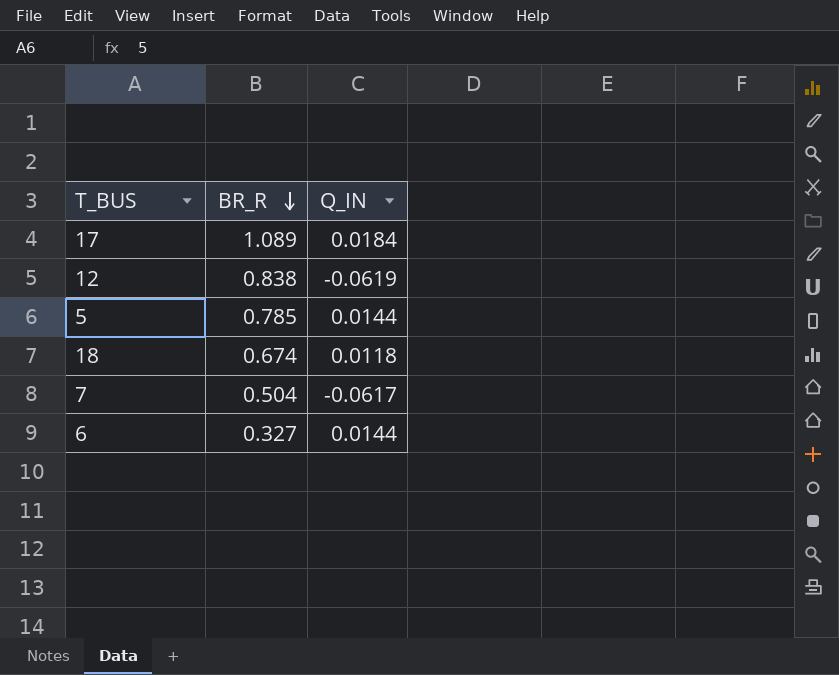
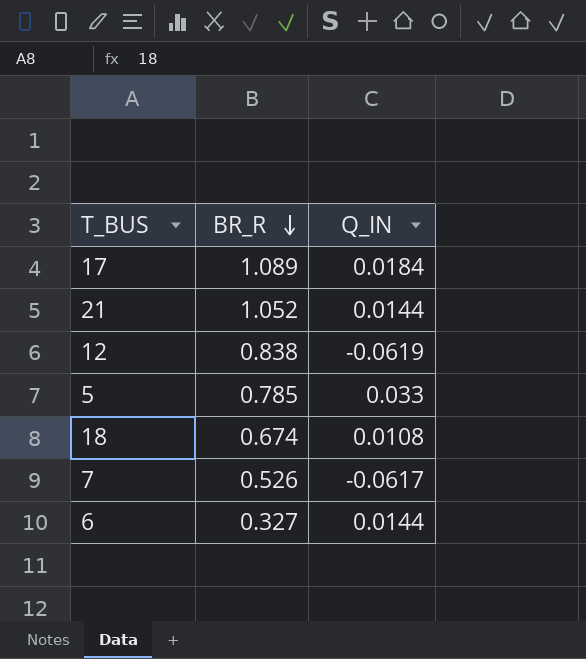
row 21: none -> 1.052 | 0.0144
5 | Q_IN: 0.0144 -> 0.033
18 | Q_IN: 0.0118 -> 0.0108
7 | BR_R: 0.504 -> 0.526

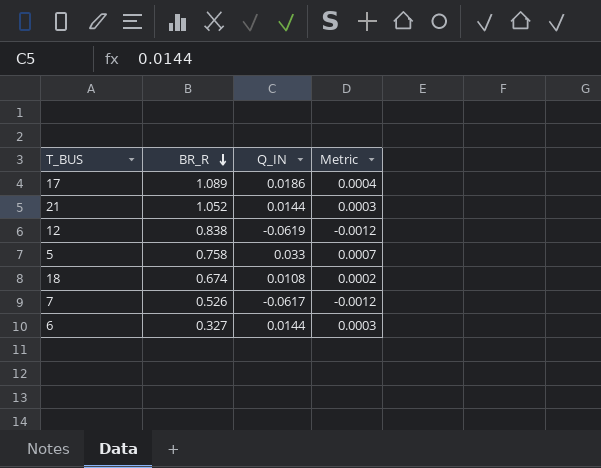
column Metric | formula: none -> [Q_IN] * 0.02
17 | Q_IN: 0.0184 -> 0.0186
5 | BR_R: 0.785 -> 0.758

